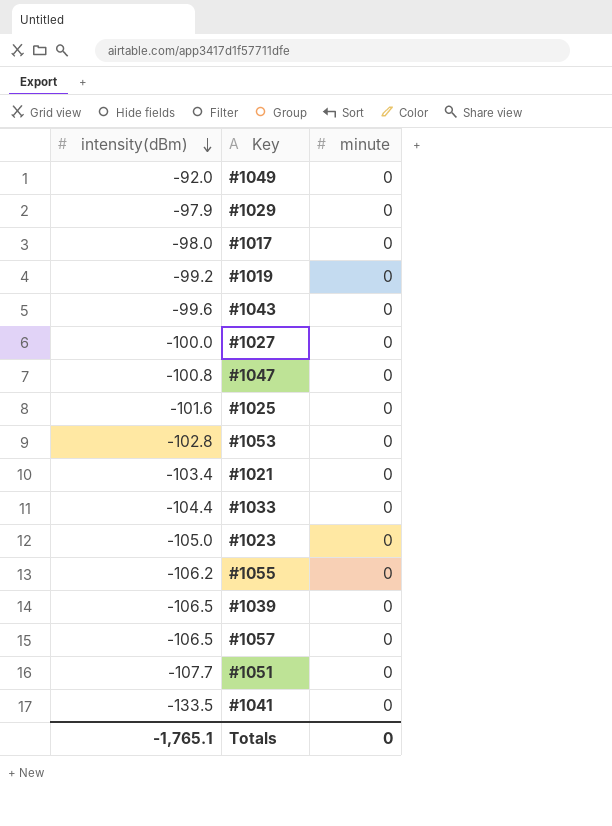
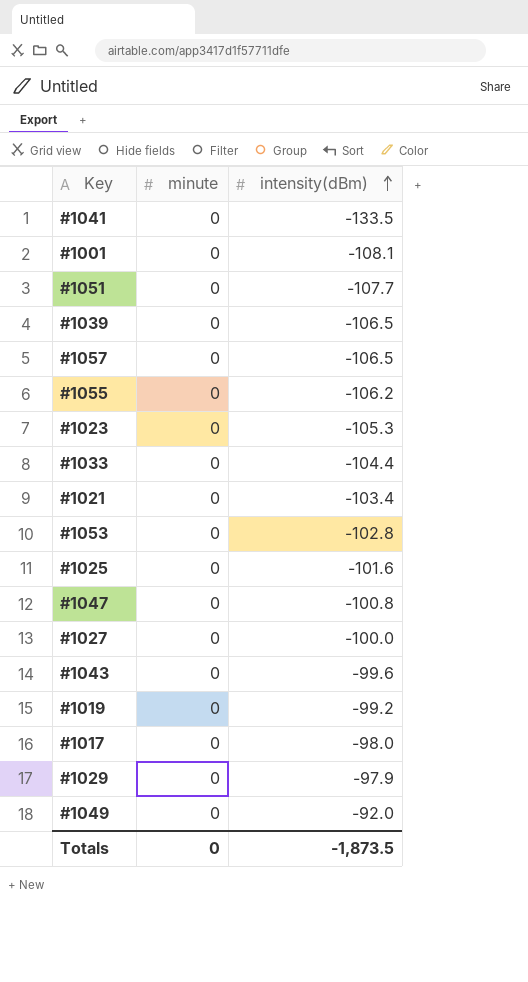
row order: intensity(dBm) descending -> intensity(dBm) ascending
column intensity(dBm) | position: 1 -> 3
row #1001: none -> 0 | -108.1
#1023 | intensity(dBm): -105.0 -> -105.3
Totals | intensity(dBm): -1,765.1 -> -1,873.5

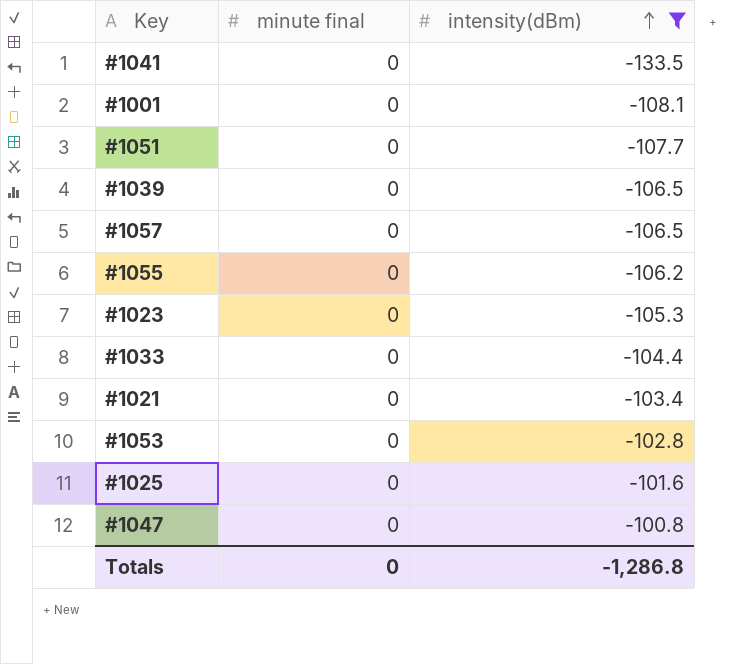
filter: none -> intensity(dBm) <= -100.8
column name: minute -> minute final
Totals | intensity(dBm): -1,873.5 -> -1,286.8

